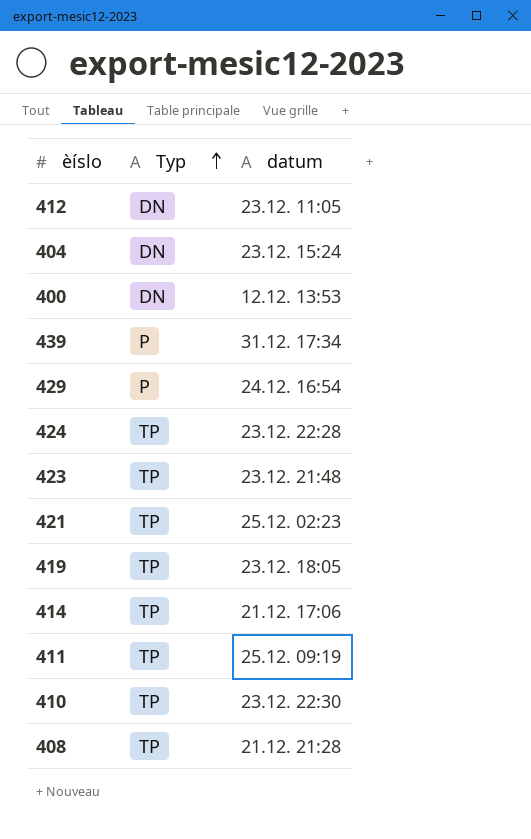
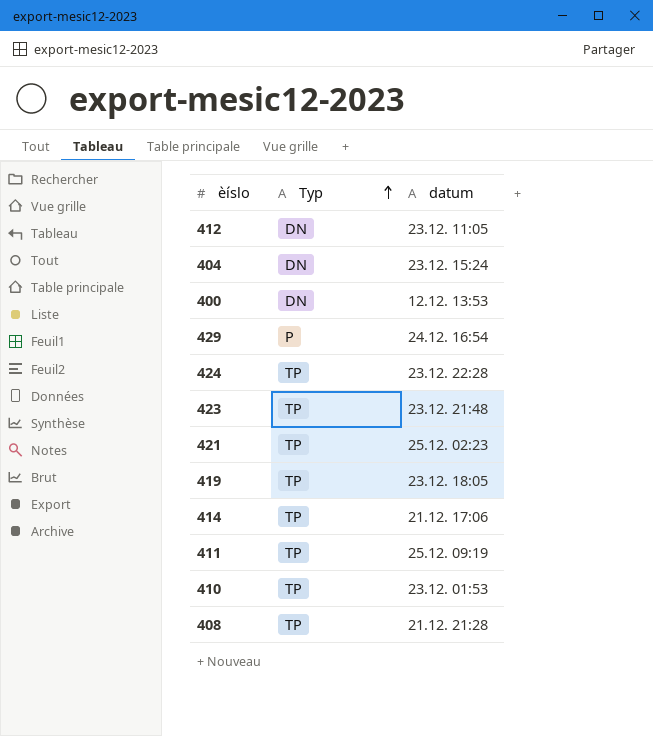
row 439: P | 31.12. 17:34 -> none
410 | datum: 23.12. 22:30 -> 23.12. 01:53

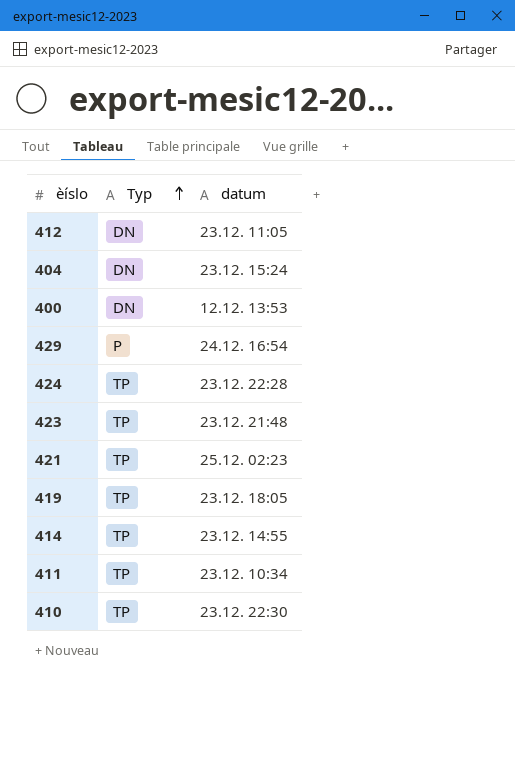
row 408: TP | 21.12. 21:28 -> none
414 | datum: 21.12. 17:06 -> 23.12. 14:55
411 | datum: 25.12. 09:19 -> 23.12. 10:34
410 | datum: 23.12. 01:53 -> 23.12. 22:30

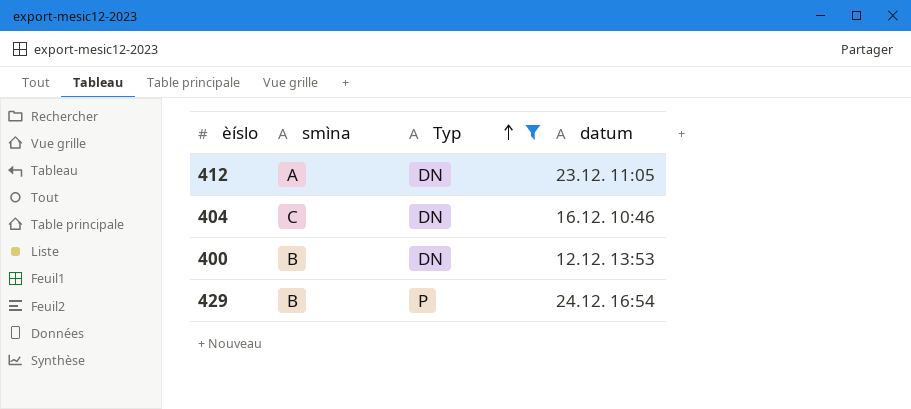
filter: none -> Typ != TP
column smìna | position: none -> 2
404 | datum: 23.12. 15:24 -> 16.12. 10:46

